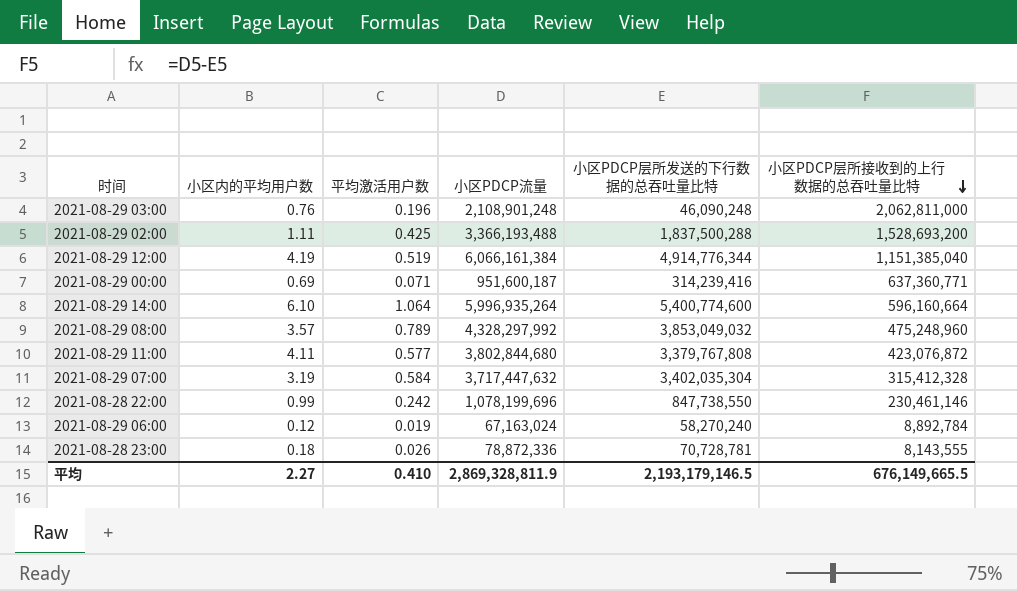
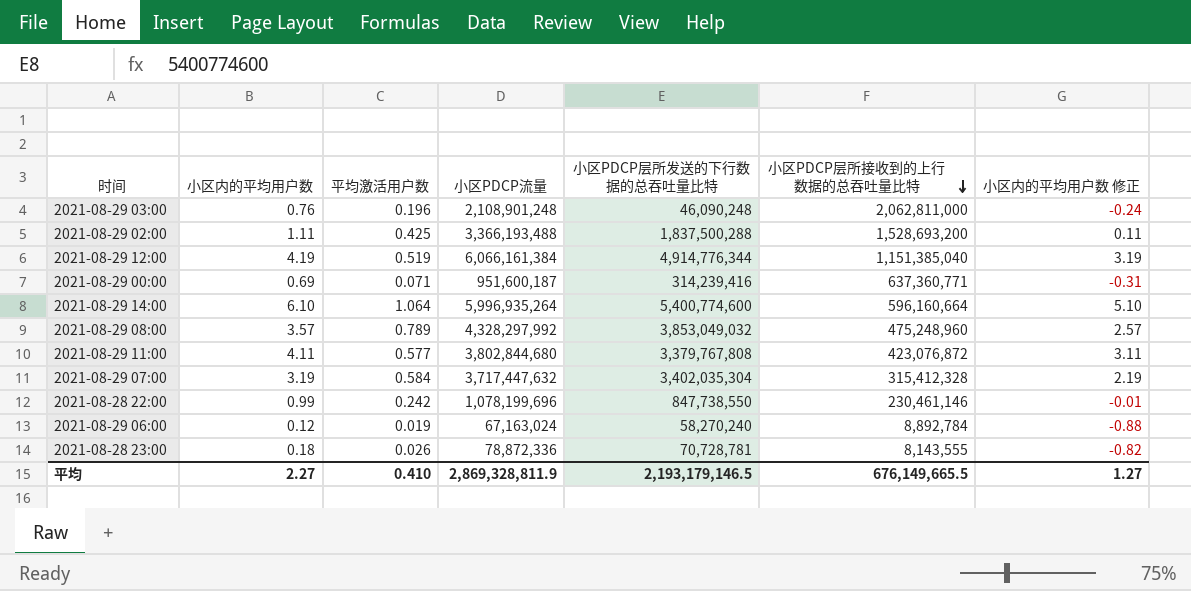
column 小区内的平均用户数 修正 | formula: none -> [小区内的平均用户数] - 1

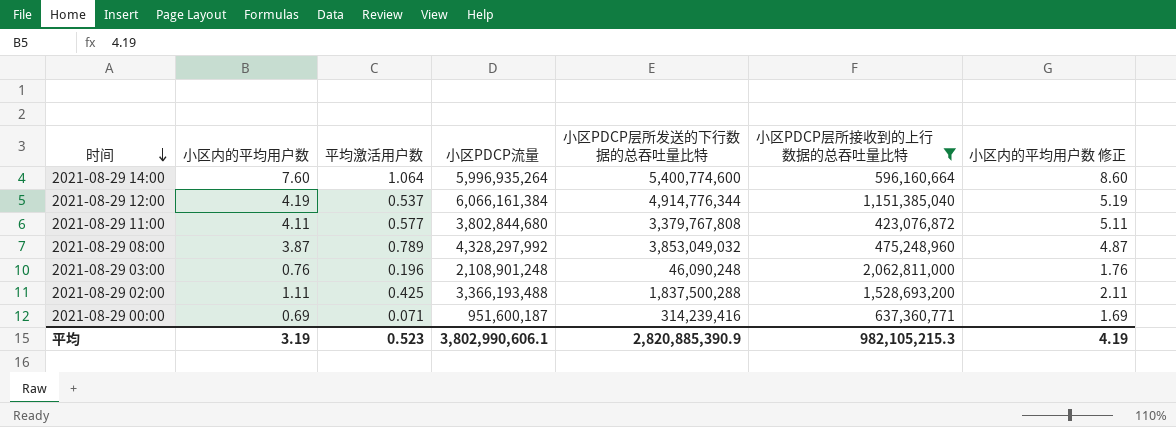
filter: none -> 小区PDCP层所接收到的上行数据的总吞吐量比特 >= 423,076,872
row order: 小区PDCP层所接收到的上行数据的总吞吐量比特 descending -> 时间 descending
column 小区内的平均用户数 修正 | formula: [小区内的平均用户数] - 1 -> [小区内的平均用户数] + 1
2021-08-29 14:00 | 小区内的平均用户数: 6.10 -> 7.60
2021-08-29 12:00 | 平均激活用户数: 0.519 -> 0.537
2021-08-29 08:00 | 小区内的平均用户数: 3.57 -> 3.87
平均 | 小区内的平均用户数: 2.27 -> 3.19
平均 | 平均激活用户数: 0.410 -> 0.523
平均 | 小区PDCP流量: 2,869,328,811.9 -> 3,802,990,606.1
平均 | 小区PDCP层所发送的下行数据的总吞吐量比特: 2,193,179,146.5 -> 2,820,885,390.9
平均 | 小区PDCP层所接收到的上行数据的总吞吐量比特: 676,149,665.5 -> 982,105,215.3
平均 | 小区内的平均用户数 修正: 1.27 -> 4.19

